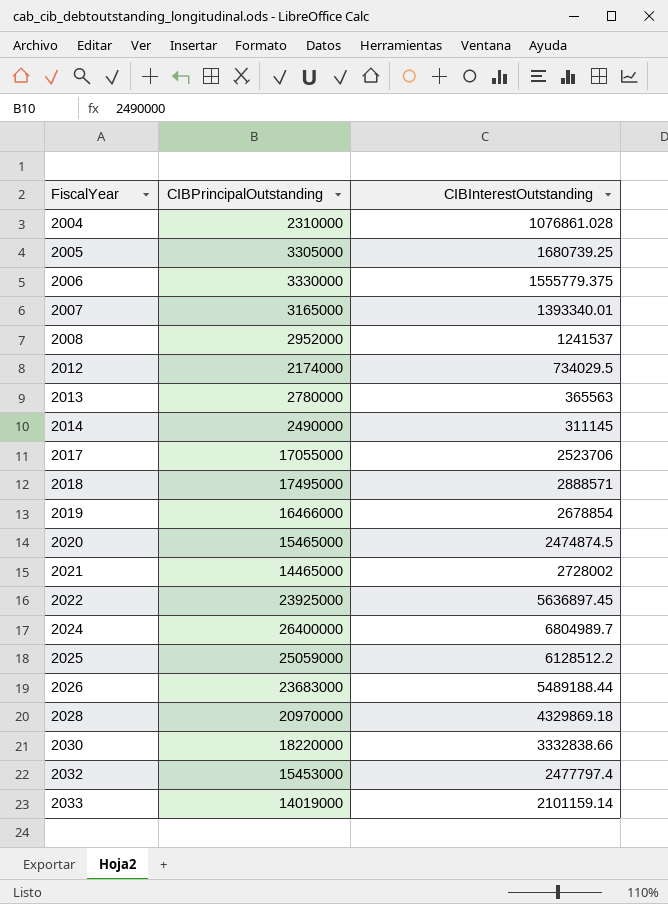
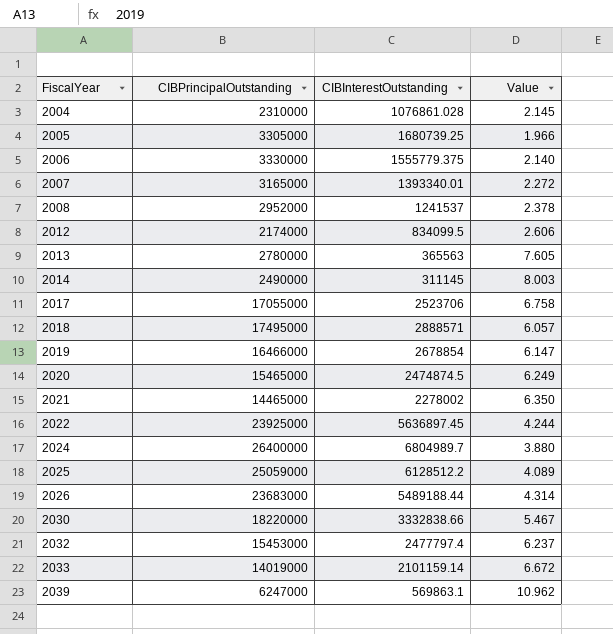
column Value | formula: none -> [CIBPrincipalOutstanding] / [CIBInterestOutstanding]
row 2028: 20970000 | 4329869.18 -> none
2012 | CIBInterestOutstanding: 734029.5 -> 834099.5
2021 | CIBInterestOutstanding: 2728002 -> 2278002
row 2039: none -> 6247000 | 569863.1 | 10.962

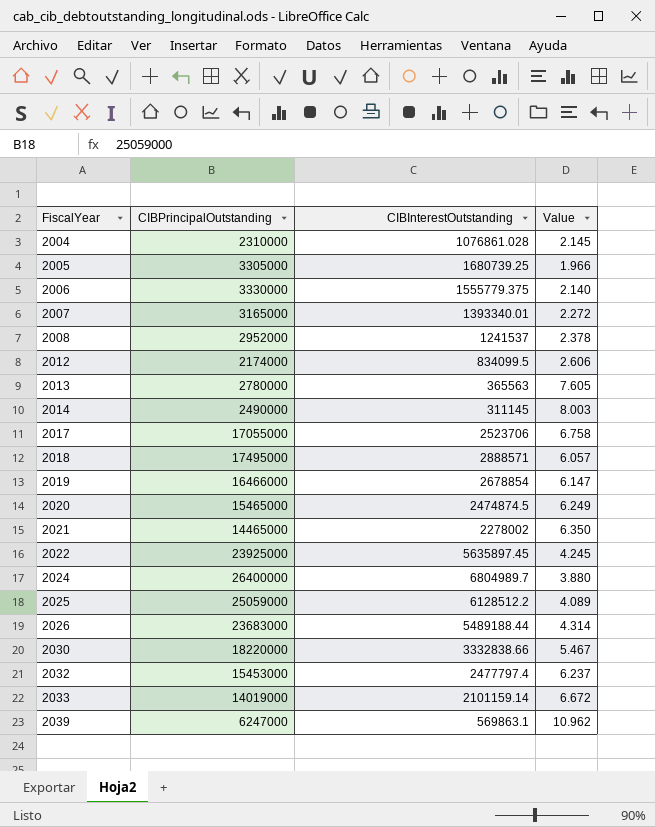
2022 | CIBInterestOutstanding: 5636897.45 -> 5635897.45
2022 | Value: 4.244 -> 4.245

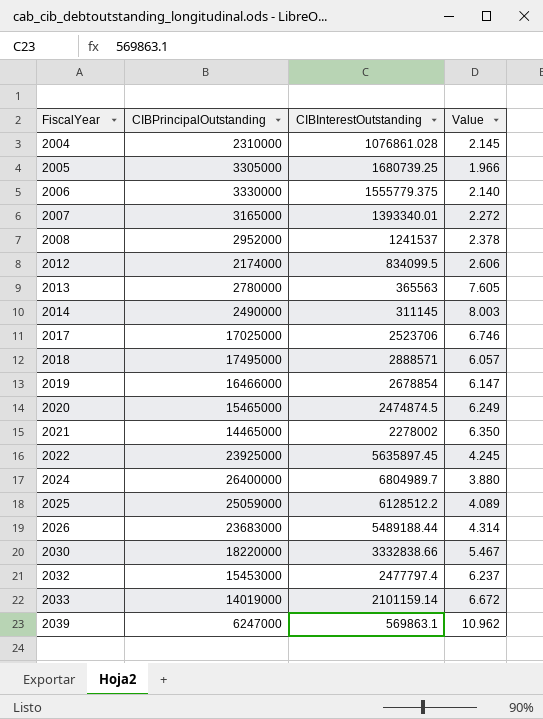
2017 | CIBPrincipalOutstanding: 17055000 -> 17025000
2017 | Value: 6.758 -> 6.746

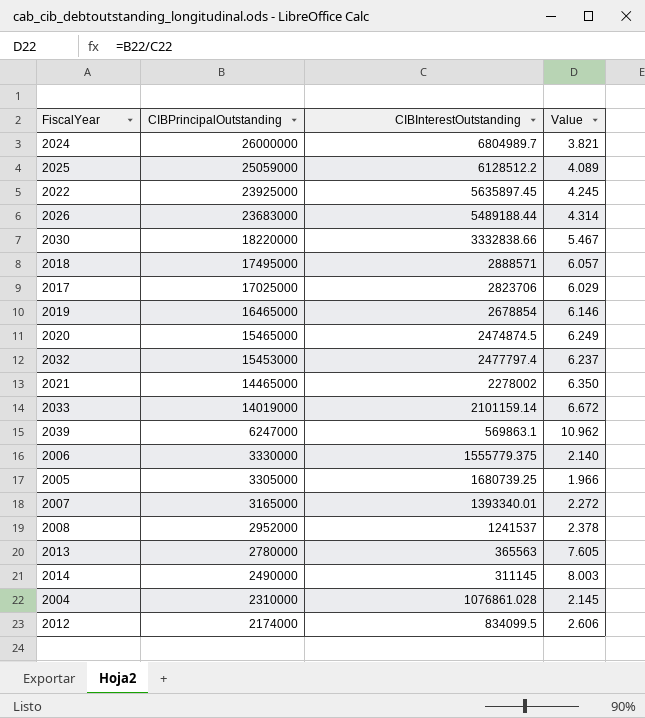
row order: FiscalYear ascending -> CIBPrincipalOutstanding descending
2024 | CIBPrincipalOutstanding: 26400000 -> 26000000
2024 | Value: 3.880 -> 3.821
2017 | CIBInterestOutstanding: 2523706 -> 2823706
2017 | Value: 6.746 -> 6.029
2019 | CIBPrincipalOutstanding: 16466000 -> 16465000
2019 | Value: 6.147 -> 6.146

